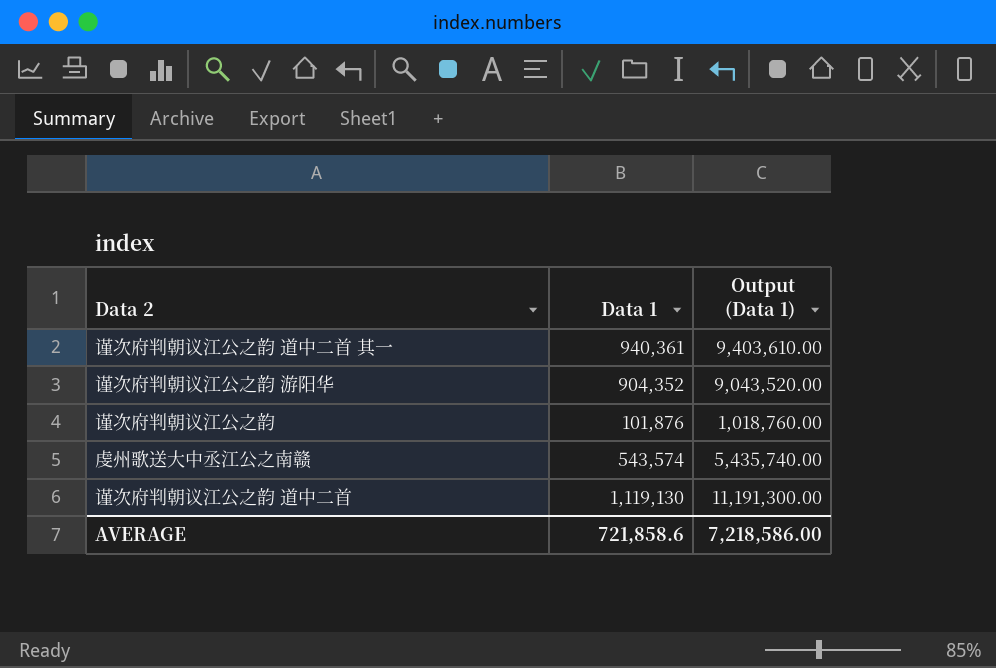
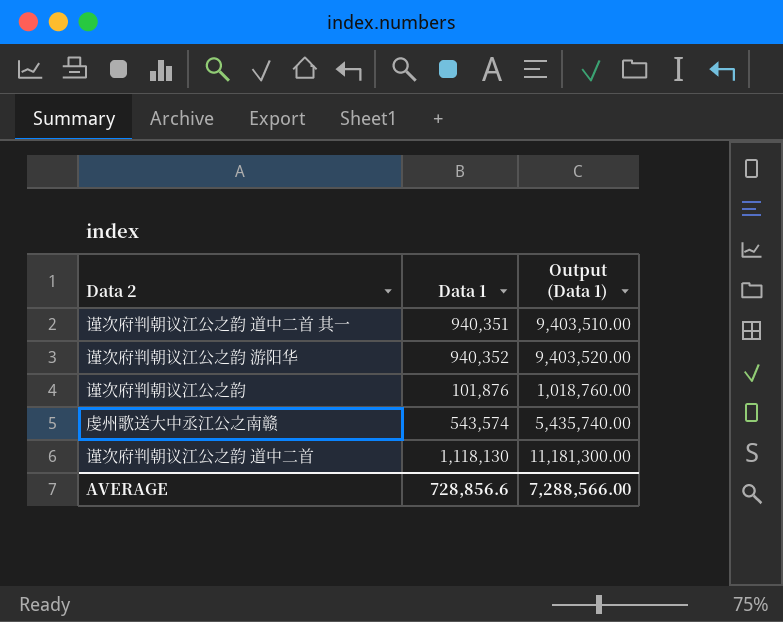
谨次府判朝议江公之韵 道中二首 其一 | Data 1: 940,361 -> 940,351
谨次府判朝议江公之韵 道中二首 其一 | Output (Data 1): 9,403,610.00 -> 9,403,510.00
谨次府判朝议江公之韵 游阳华 | Data 1: 904,352 -> 940,352
谨次府判朝议江公之韵 游阳华 | Output (Data 1): 9,043,520.00 -> 9,403,520.00
谨次府判朝议江公之韵 道中二首 | Data 1: 1,119,130 -> 1,118,130
谨次府判朝议江公之韵 道中二首 | Output (Data 1): 11,191,300.00 -> 11,181,300.00
AVERAGE | Data 1: 721,858.6 -> 728,856.6
AVERAGE | Output (Data 1): 7,218,586.00 -> 7,288,566.00

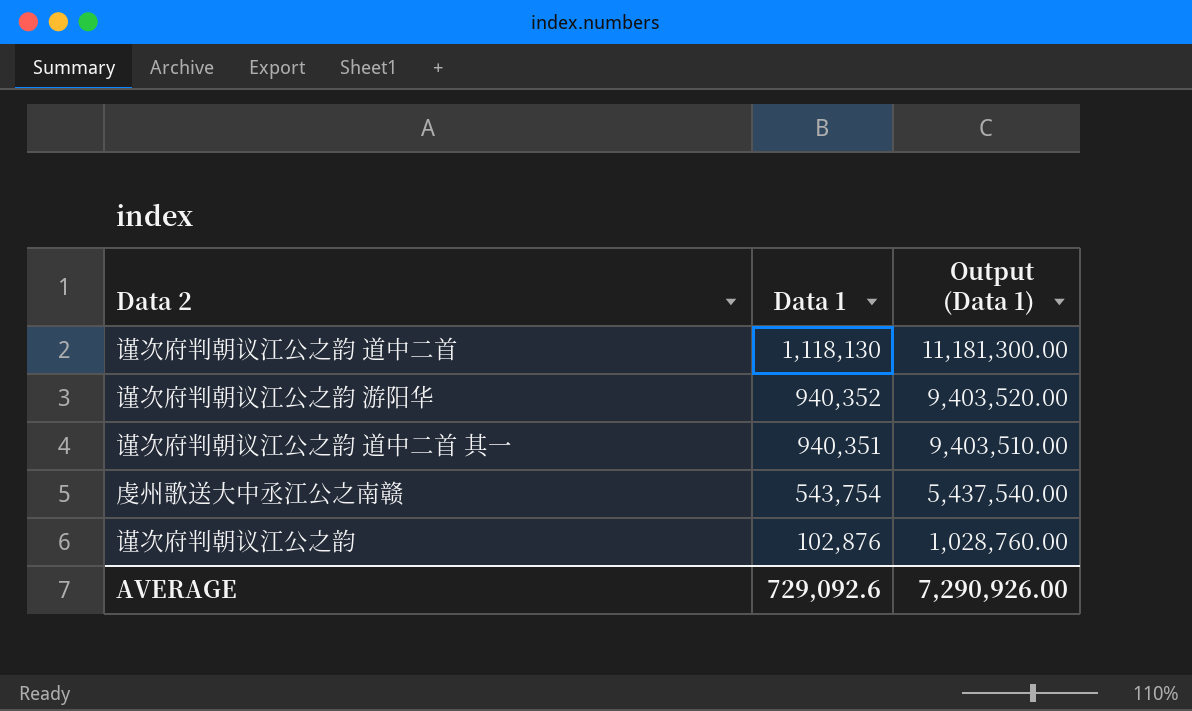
row order: none -> Data 1 descending
虔州歌送大中丞江公之南赣 | Data 1: 543,574 -> 543,754
虔州歌送大中丞江公之南赣 | Output (Data 1): 5,435,740.00 -> 5,437,540.00
谨次府判朝议江公之韵 | Data 1: 101,876 -> 102,876
谨次府判朝议江公之韵 | Output (Data 1): 1,018,760.00 -> 1,028,760.00
AVERAGE | Data 1: 728,856.6 -> 729,092.6
AVERAGE | Output (Data 1): 7,288,566.00 -> 7,290,926.00

